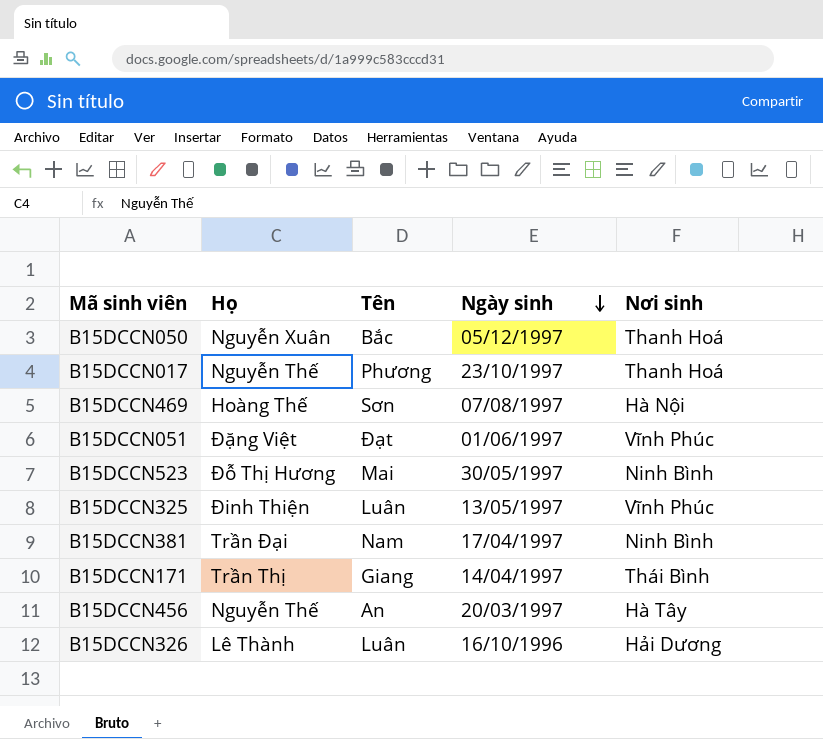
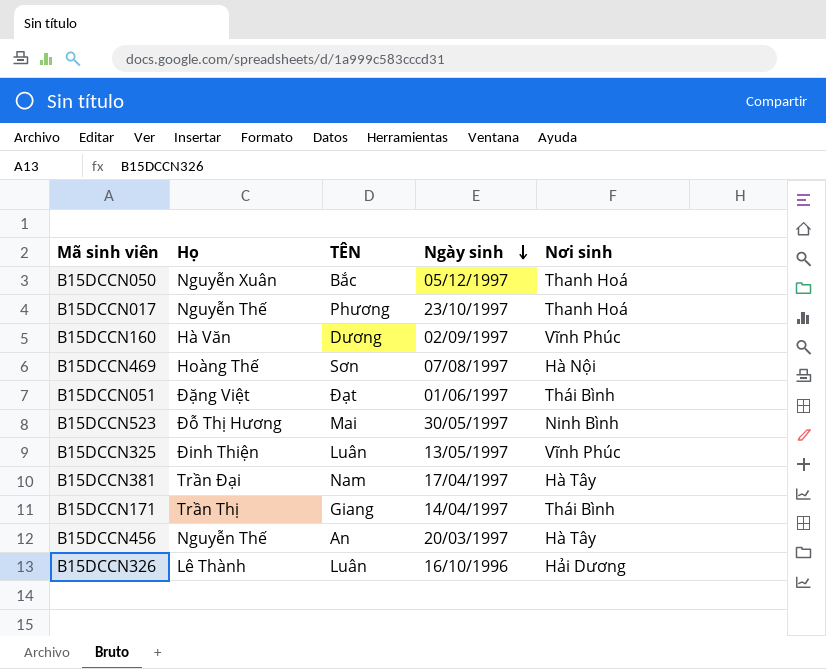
column name: Tên -> TÊN
row B15DCCN160: none -> Hà Văn | Dương | 02/09/1997 | Vĩnh Phúc
B15DCCN051 | Nơi sinh: Vĩnh Phúc -> Thái Bình
B15DCCN381 | Nơi sinh: Ninh Bình -> Hà Tây

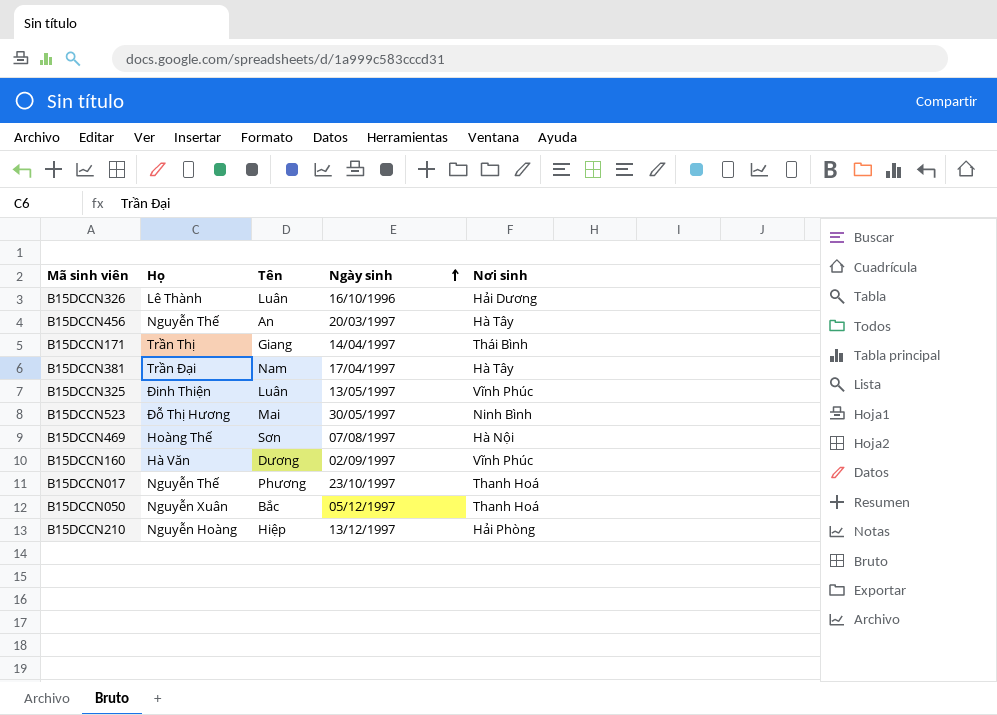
row order: Ngày sinh descending -> Ngày sinh ascending
column name: TÊN -> Tên
row B15DCCN051: Đặng Việt | Đạt | 01/06/1997 | Thái Bình -> none
row B15DCCN210: none -> Nguyễn Hoàng | Hiệp | 13/12/1997 | Hải Phòng

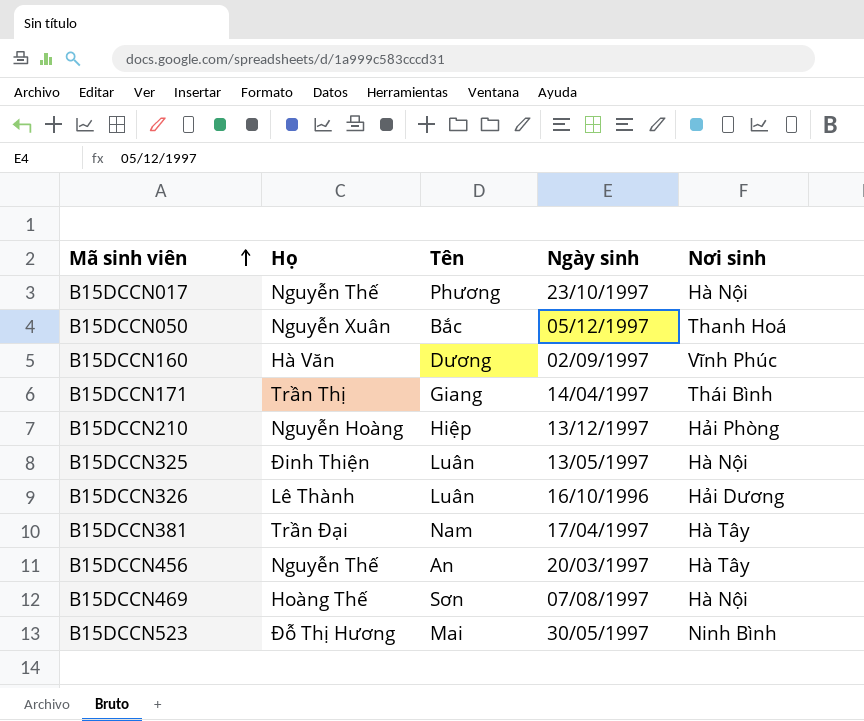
row order: Ngày sinh ascending -> Mã sinh viên ascending
B15DCCN017 | Nơi sinh: Thanh Hoá -> Hà Nội
B15DCCN325 | Nơi sinh: Vĩnh Phúc -> Hà Nội

